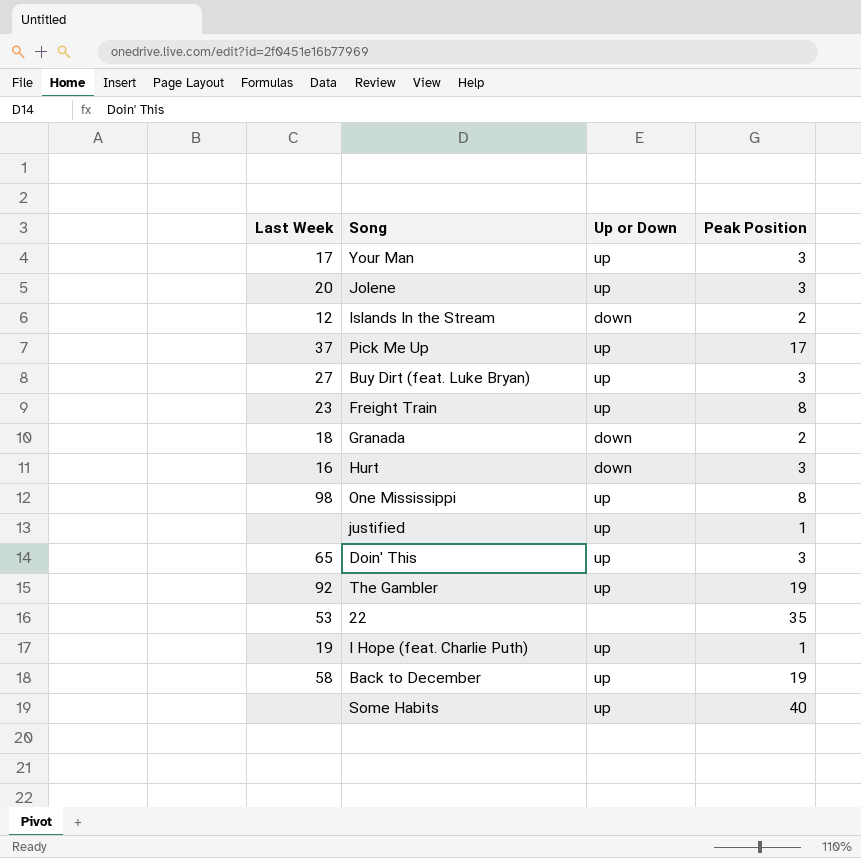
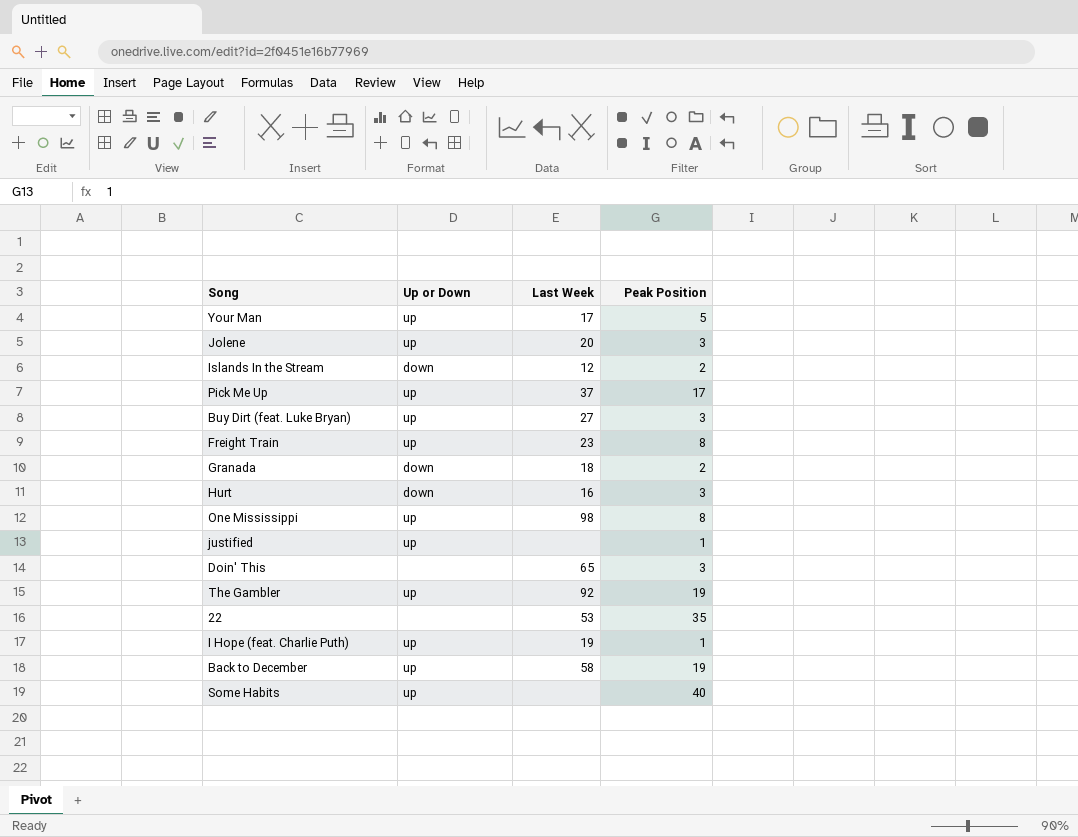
column Last Week | position: 1 -> 3
Your Man | Peak Position: 3 -> 5
Doin' This | Up or Down: up -> none

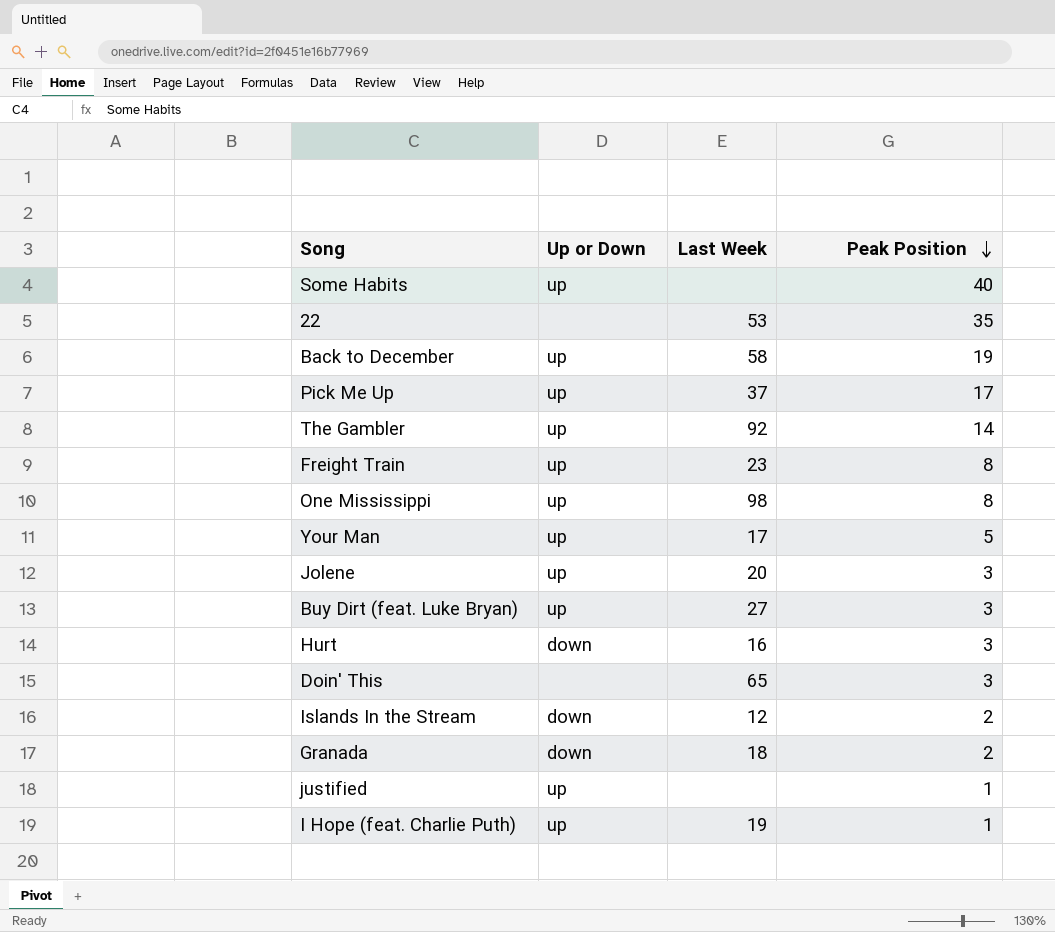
row order: none -> Peak Position descending
The Gambler | Peak Position: 19 -> 14

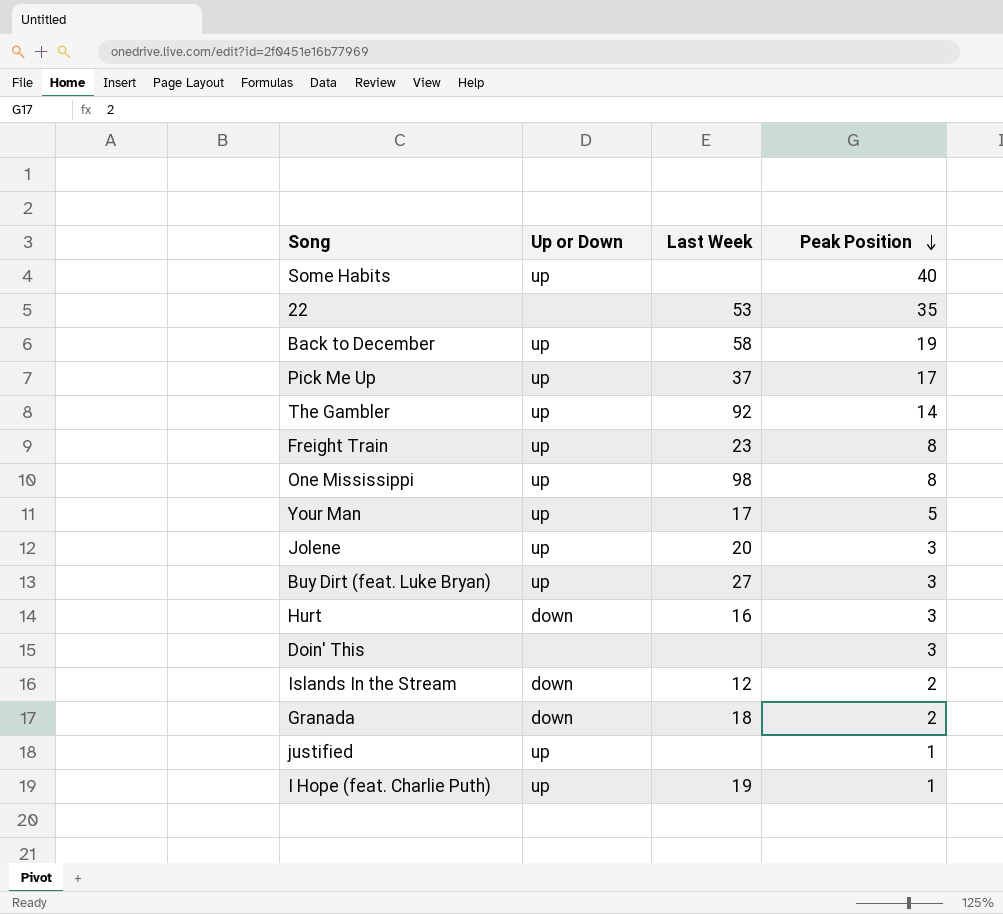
Doin' This | Last Week: 65 -> none

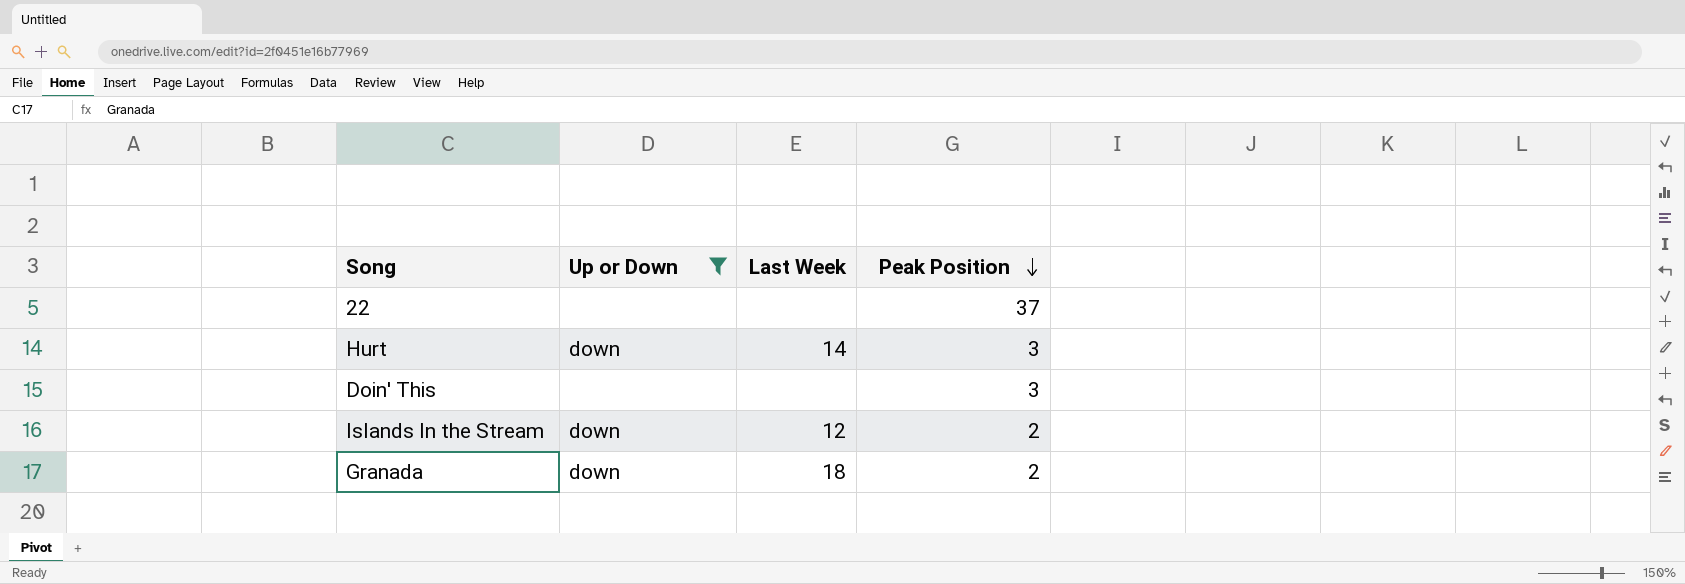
filter: none -> Up or Down != up
22 | Last Week: 53 -> none
22 | Peak Position: 35 -> 37
Hurt | Last Week: 16 -> 14

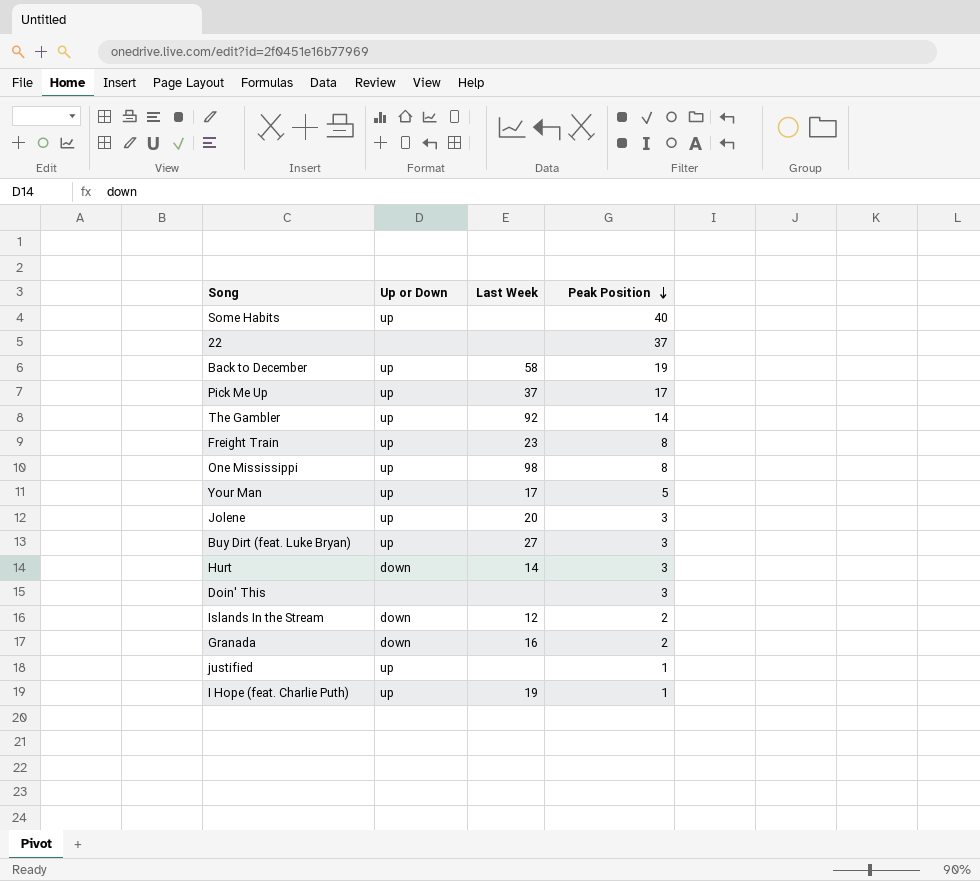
filter: Up or Down != up -> none
Granada | Last Week: 18 -> 16

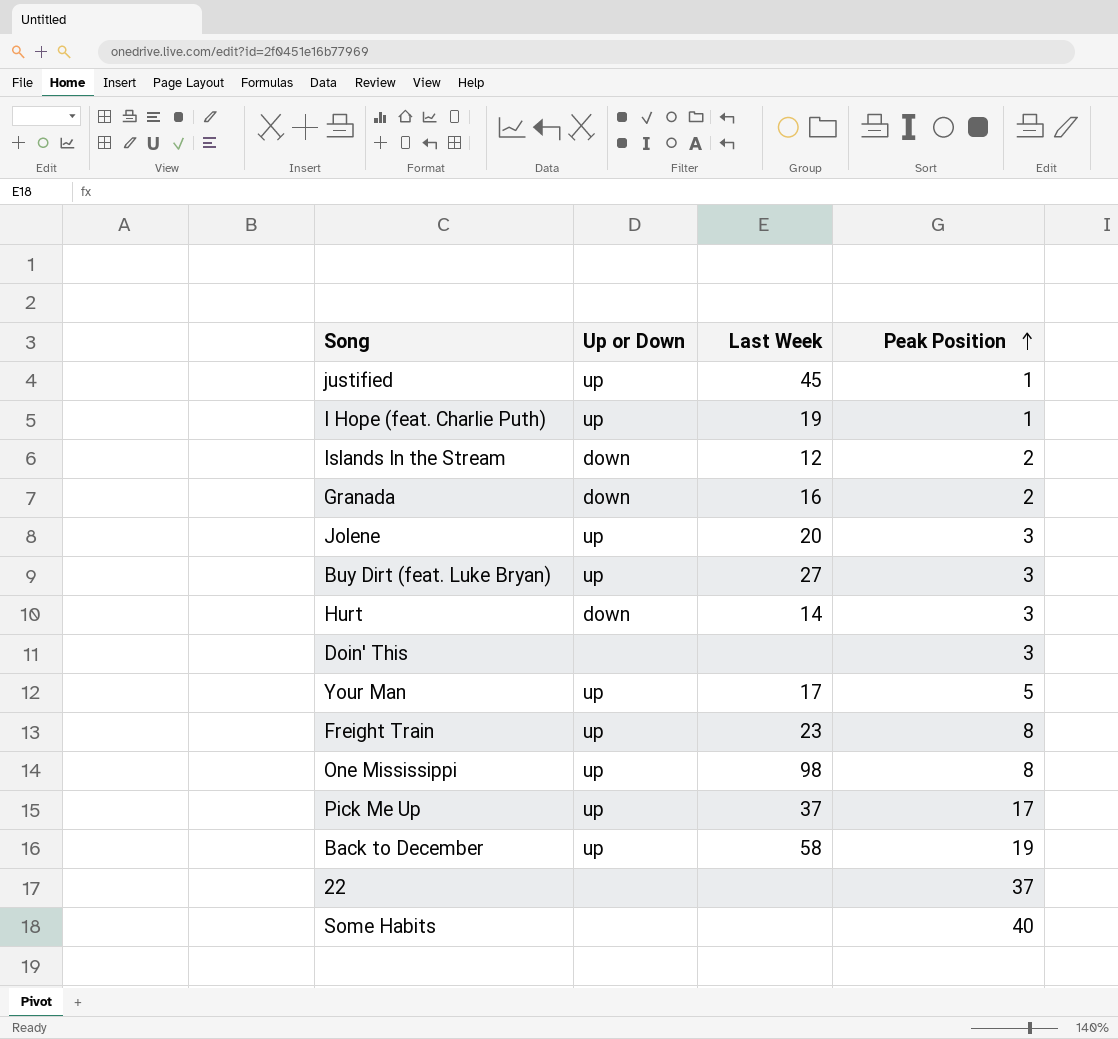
row order: Peak Position descending -> Peak Position ascending
row The Gambler: up | 92 | 14 -> none
justified | Last Week: none -> 45
Some Habits | Up or Down: up -> none

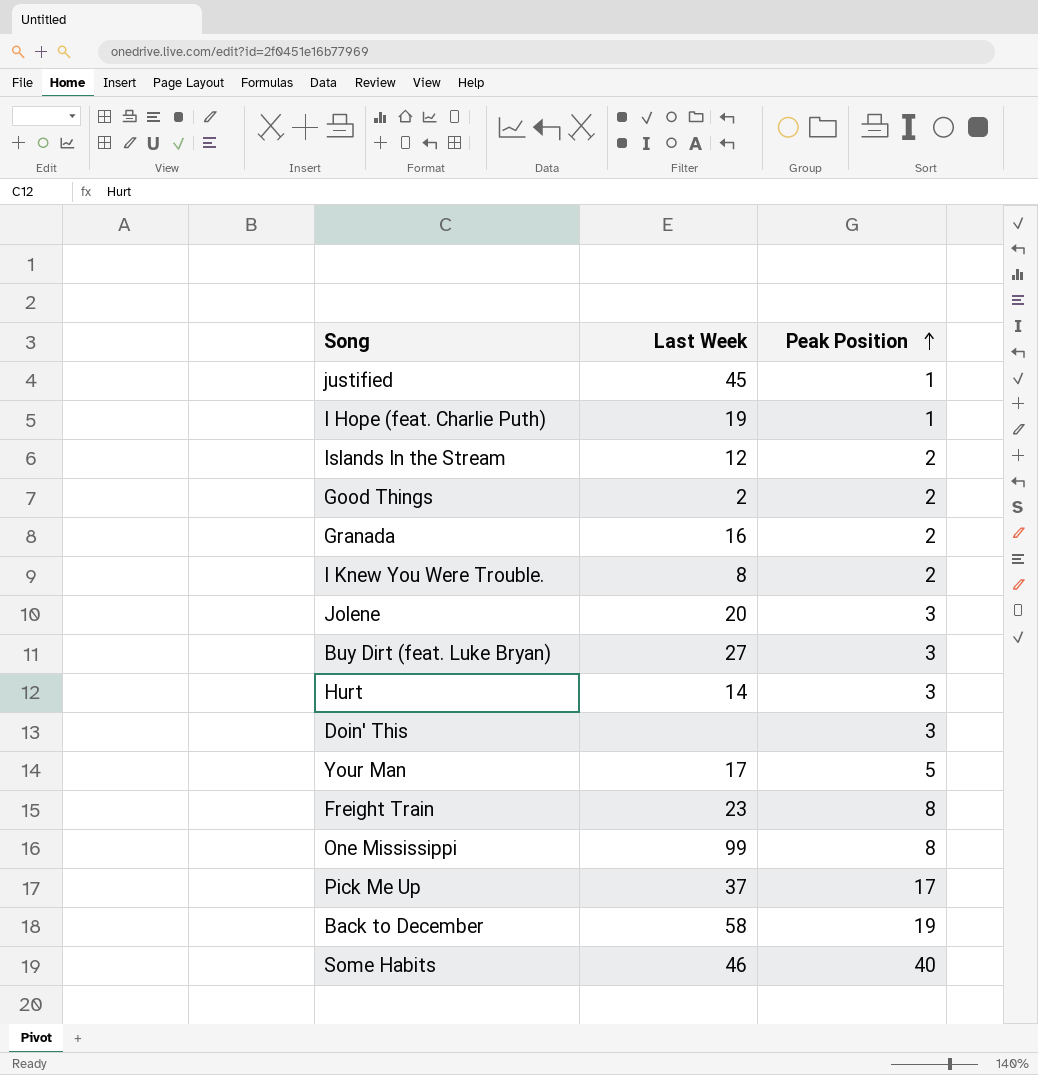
column Up or Down | position: 2 -> none
row 22: none | none | 37 -> none
row Good Things: none -> 2 | 2
row I Knew You Were Trouble.: none -> 8 | 2
One Mississippi | Last Week: 98 -> 99
Some Habits | Last Week: none -> 46

